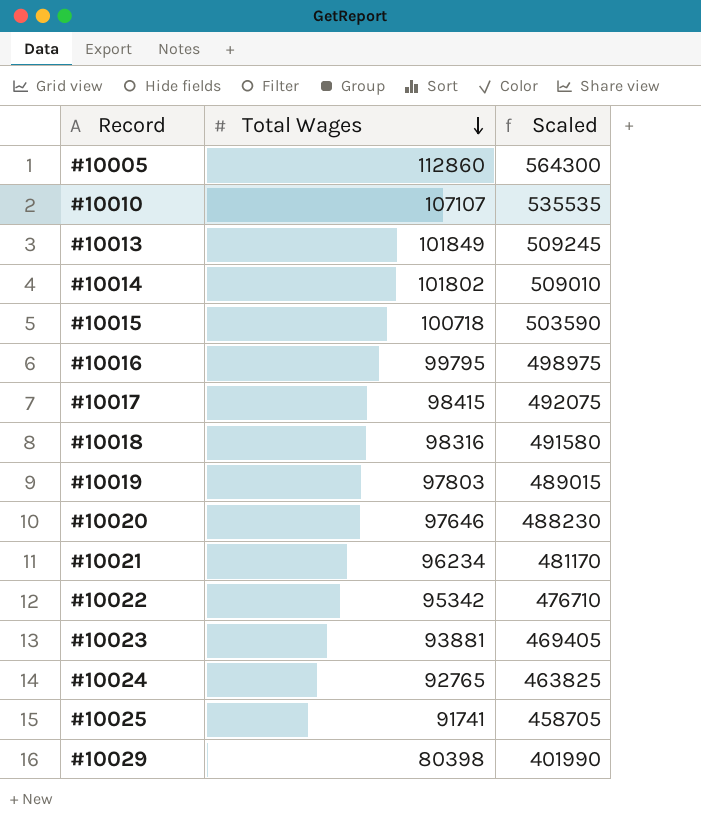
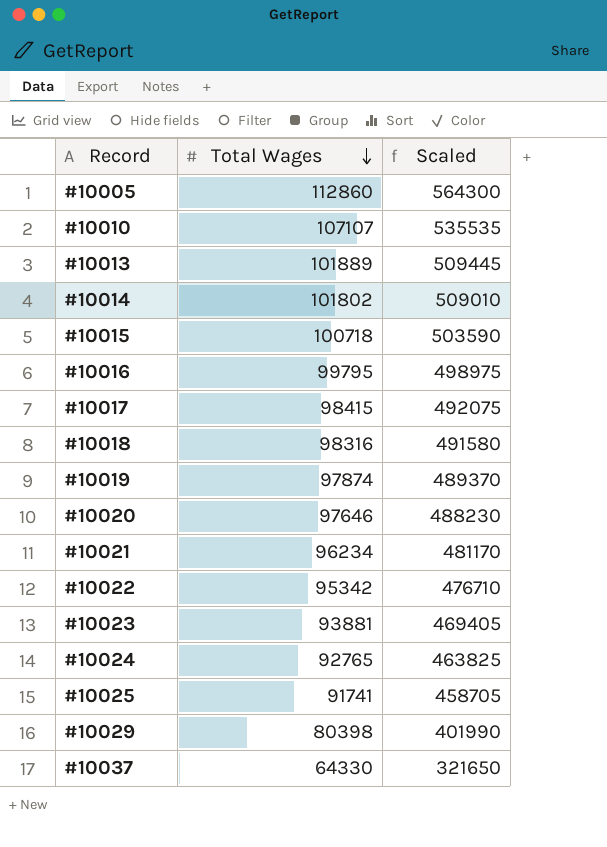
#10013 | Total Wages: 101849 -> 101889
#10013 | Scaled: 509245 -> 509445
#10019 | Total Wages: 97803 -> 97874
#10019 | Scaled: 489015 -> 489370
row #10037: none -> 64330 | 321650

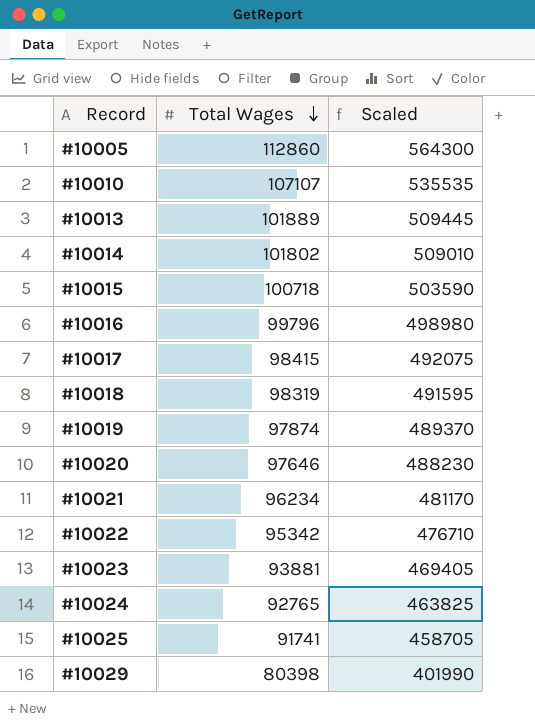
row #10037: 64330 | 321650 -> none
#10016 | Total Wages: 99795 -> 99796
#10016 | Scaled: 498975 -> 498980
#10018 | Total Wages: 98316 -> 98319
#10018 | Scaled: 491580 -> 491595

